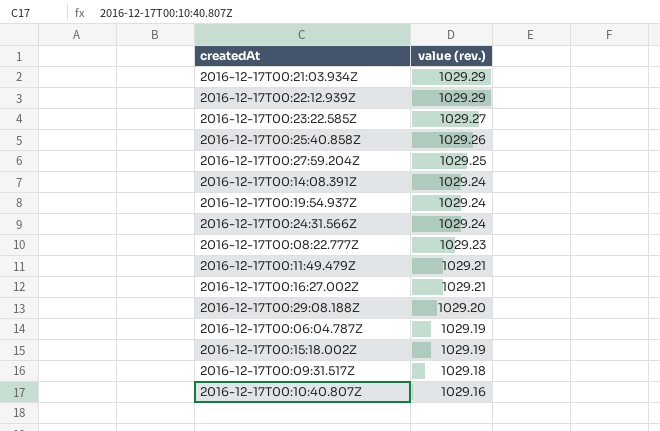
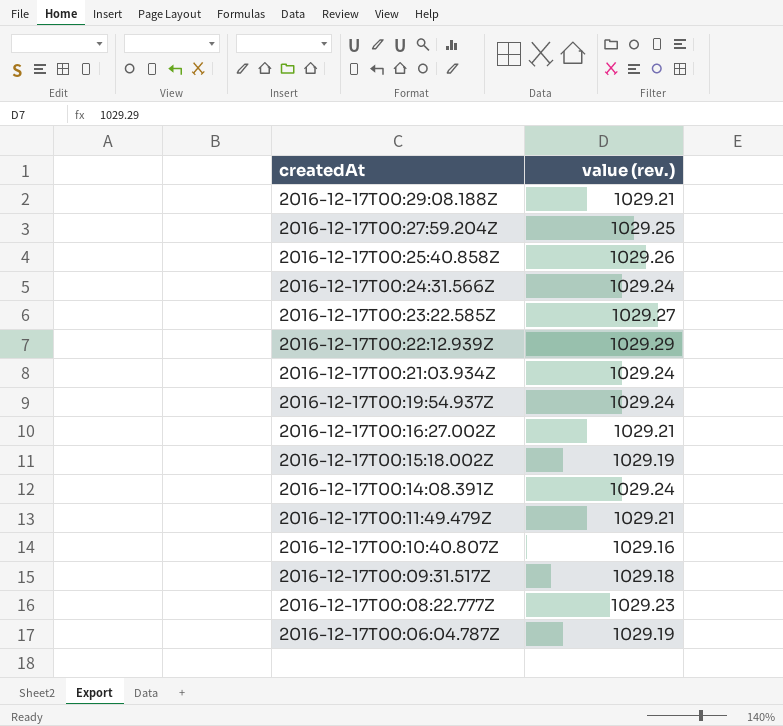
row order: value (rev.) descending -> createdAt descending
2016-12-17T00:29:08.188Z | value (rev.): 1029.20 -> 1029.21
2016-12-17T00:21:03.934Z | value (rev.): 1029.29 -> 1029.24

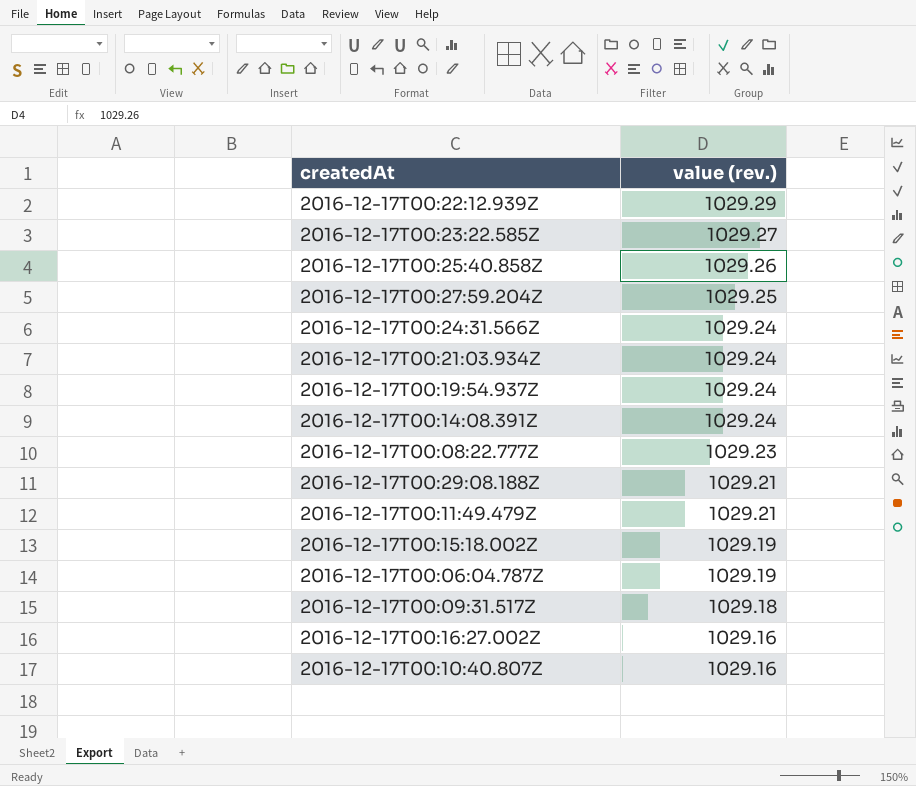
row order: createdAt descending -> value (rev.) descending
2016-12-17T00:16:27.002Z | value (rev.): 1029.21 -> 1029.16

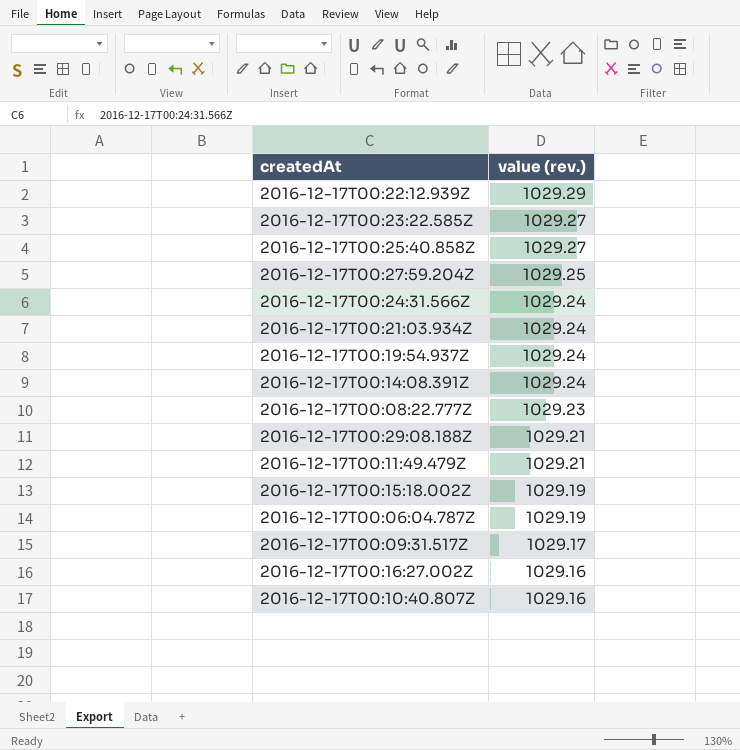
2016-12-17T00:25:40.858Z | value (rev.): 1029.26 -> 1029.27
2016-12-17T00:09:31.517Z | value (rev.): 1029.18 -> 1029.17

